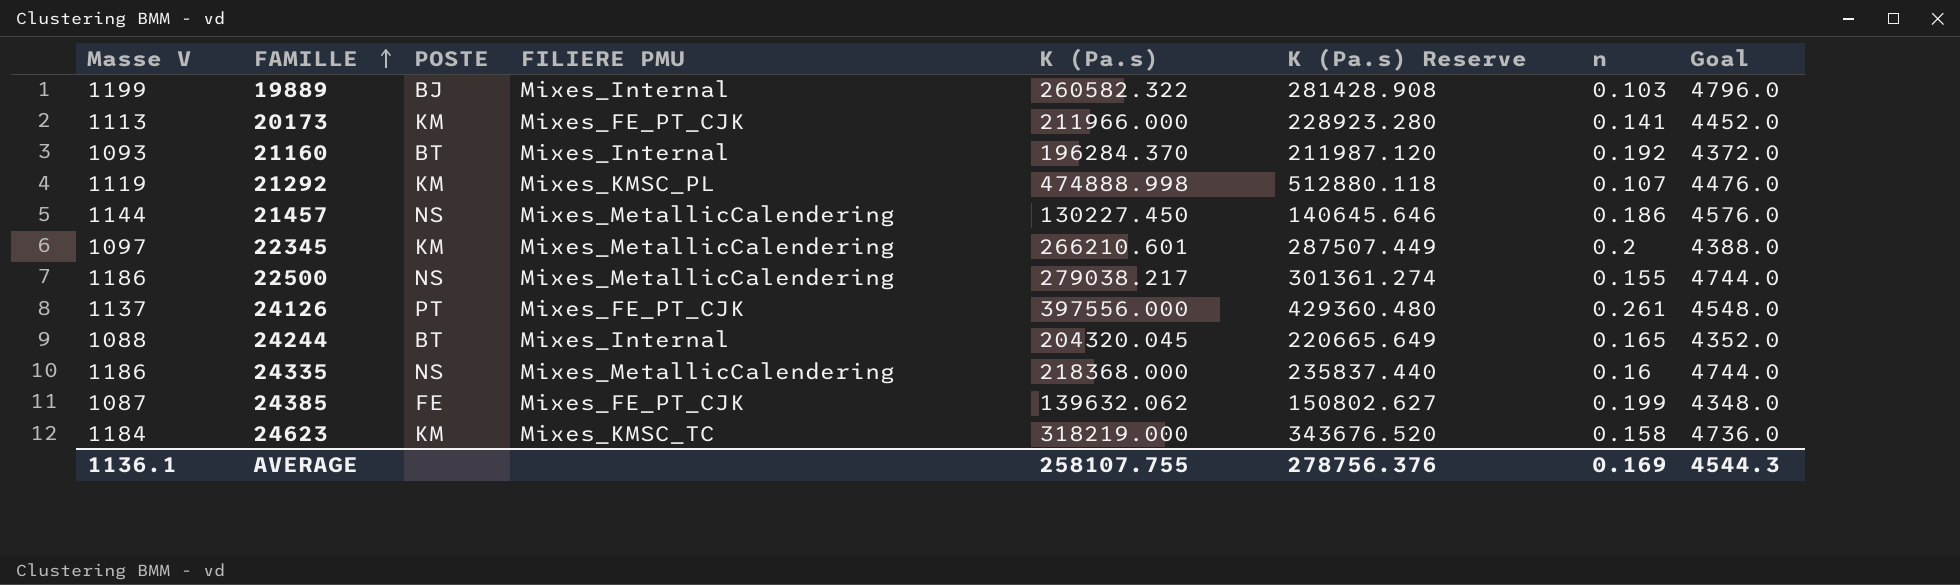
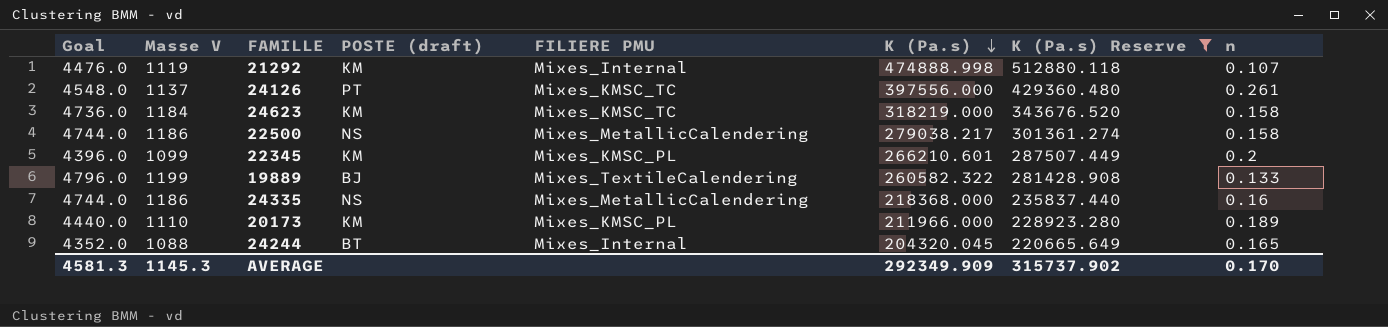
filter: none -> K (Pa.s) Reserve >= 220665.649
row order: FAMILLE ascending -> K (Pa.s) descending
column Goal | position: 8 -> 1
column name: POSTE -> POSTE (draft)
21292 | FILIERE PMU: Mixes_KMSC_PL -> Mixes_Internal
24126 | FILIERE PMU: Mixes_FE_PT_CJK -> Mixes_KMSC_TC
22500 | n: 0.155 -> 0.158
22345 | Goal: 4388.0 -> 4396.0
22345 | Masse V: 1097 -> 1099
22345 | FILIERE PMU: Mixes_MetallicCalendering -> Mixes_KMSC_PL
19889 | FILIERE PMU: Mixes_Internal -> Mixes_TextileCalendering
19889 | n: 0.103 -> 0.133
20173 | Goal: 4452.0 -> 4440.0
20173 | Masse V: 1113 -> 1110
20173 | FILIERE PMU: Mixes_FE_PT_CJK -> Mixes_KMSC_PL
20173 | n: 0.141 -> 0.189
AVERAGE | Goal: 4544.3 -> 4581.3
AVERAGE | Masse V: 1136.1 -> 1145.3
AVERAGE | K (Pa.s): 258107.755 -> 292349.909
AVERAGE | K (Pa.s) Reserve: 278756.376 -> 315737.902
AVERAGE | n: 0.169 -> 0.170

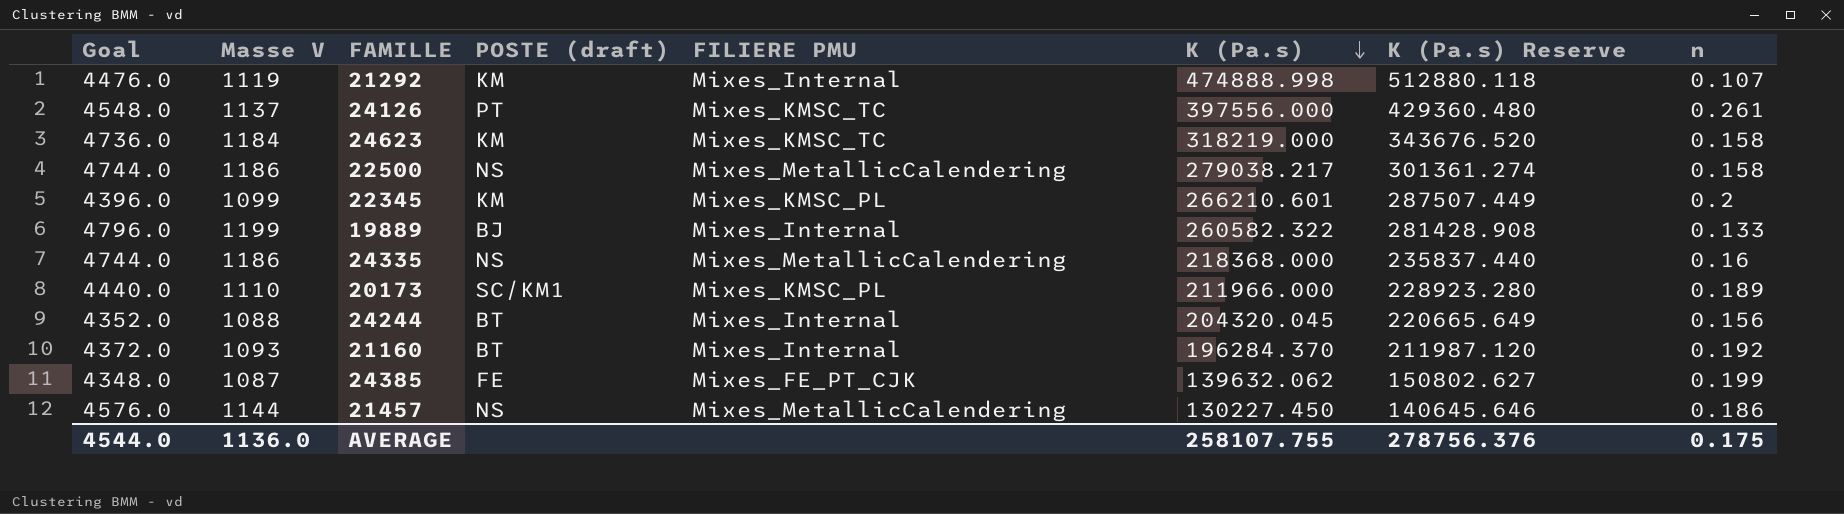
filter: K (Pa.s) Reserve >= 220665.649 -> none
19889 | FILIERE PMU: Mixes_TextileCalendering -> Mixes_Internal
20173 | POSTE (draft): KM -> SC/KM1
24244 | n: 0.165 -> 0.156
AVERAGE | Goal: 4581.3 -> 4544.0
AVERAGE | Masse V: 1145.3 -> 1136.0
AVERAGE | K (Pa.s): 292349.909 -> 258107.755
AVERAGE | K (Pa.s) Reserve: 315737.902 -> 278756.376
AVERAGE | n: 0.170 -> 0.175

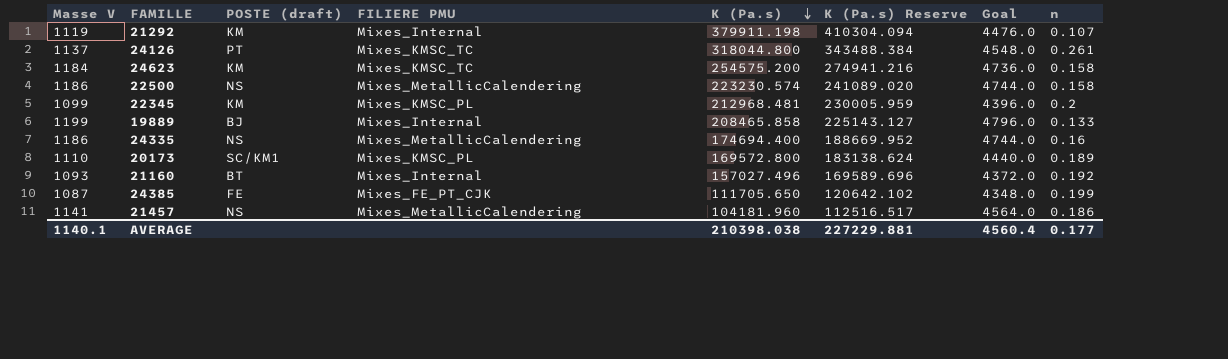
column Goal | position: 1 -> 7
row 24244: 4352.0 | 1088 | BT | Mixes_Internal | 204320.045 | 220665.649 | 0.156 -> none
21292 | K (Pa.s): 474888.998 -> 379911.198
21292 | K (Pa.s) Reserve: 512880.118 -> 410304.094
24126 | K (Pa.s): 397556.000 -> 318044.800
24126 | K (Pa.s) Reserve: 429360.480 -> 343488.384
24623 | K (Pa.s): 318219.000 -> 254575.200
24623 | K (Pa.s) Reserve: 343676.520 -> 274941.216
22500 | K (Pa.s): 279038.217 -> 223230.574
22500 | K (Pa.s) Reserve: 301361.274 -> 241089.020
22345 | K (Pa.s): 266210.601 -> 212968.481
22345 | K (Pa.s) Reserve: 287507.449 -> 230005.959
19889 | K (Pa.s): 260582.322 -> 208465.858
19889 | K (Pa.s) Reserve: 281428.908 -> 225143.127
24335 | K (Pa.s): 218368.000 -> 174694.400
24335 | K (Pa.s) Reserve: 235837.440 -> 188669.952
20173 | K (Pa.s): 211966.000 -> 169572.800
20173 | K (Pa.s) Reserve: 228923.280 -> 183138.624
21160 | K (Pa.s): 196284.370 -> 157027.496
21160 | K (Pa.s) Reserve: 211987.120 -> 169589.696
24385 | K (Pa.s): 139632.062 -> 111705.650
24385 | K (Pa.s) Reserve: 150802.627 -> 120642.102
21457 | Masse V: 1144 -> 1141
21457 | K (Pa.s): 130227.450 -> 104181.960
21457 | K (Pa.s) Reserve: 140645.646 -> 112516.517
21457 | Goal: 4576.0 -> 4564.0
AVERAGE | Masse V: 1136.0 -> 1140.1
AVERAGE | K (Pa.s): 258107.755 -> 210398.038
AVERAGE | K (Pa.s) Reserve: 278756.376 -> 227229.881
AVERAGE | Goal: 4544.0 -> 4560.4
AVERAGE | n: 0.175 -> 0.177

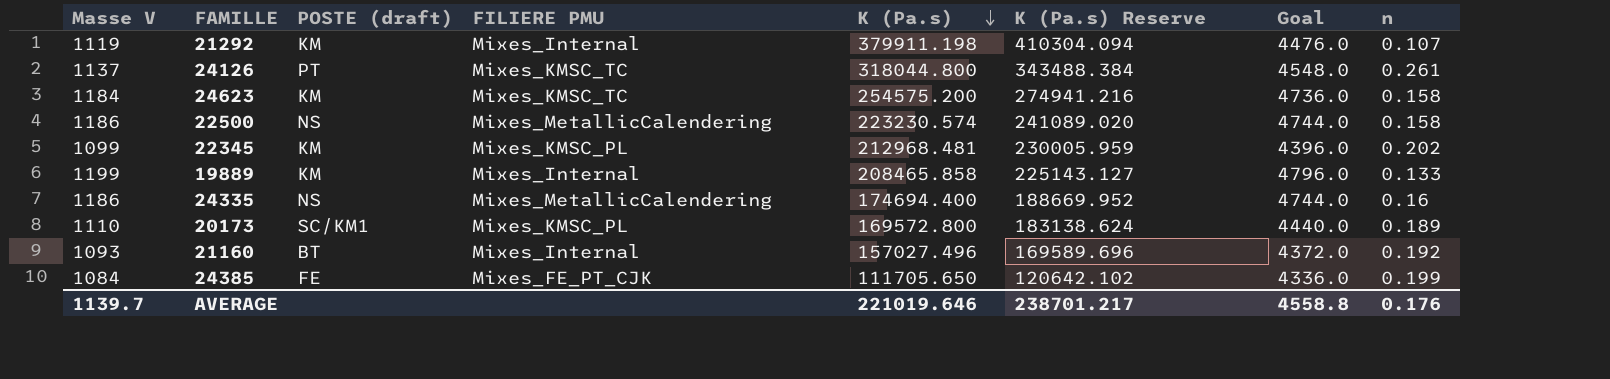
row 21457: 1141 | NS | Mixes_MetallicCalendering | 104181.960 | 112516.517 | 4564.0 | 0.186 -> none
22345 | n: 0.2 -> 0.202
19889 | POSTE (draft): BJ -> KM
24385 | Masse V: 1087 -> 1084
24385 | Goal: 4348.0 -> 4336.0
AVERAGE | Masse V: 1140.1 -> 1139.7
AVERAGE | K (Pa.s): 210398.038 -> 221019.646
AVERAGE | K (Pa.s) Reserve: 227229.881 -> 238701.217
AVERAGE | Goal: 4560.4 -> 4558.8
AVERAGE | n: 0.177 -> 0.176

